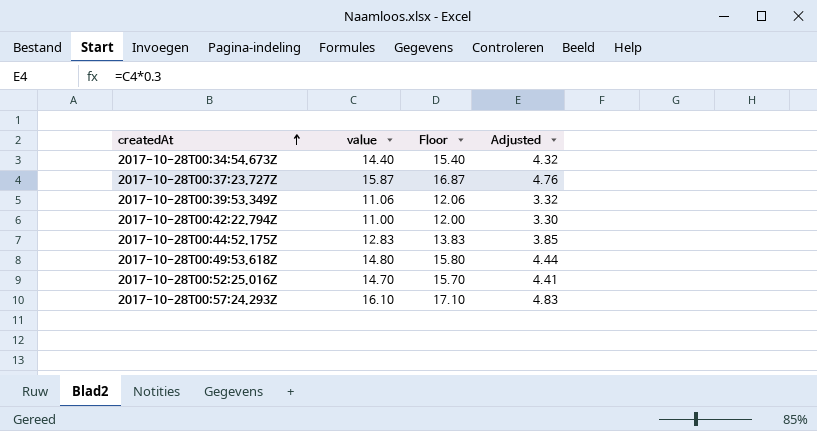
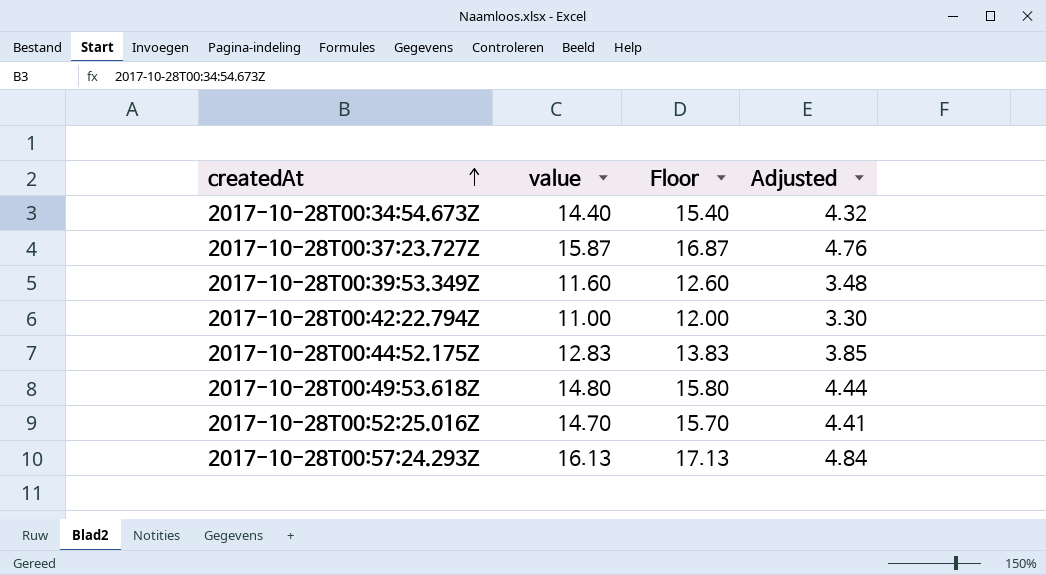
2017-10-28T00:39:53.349Z | value: 11.06 -> 11.60
2017-10-28T00:39:53.349Z | Floor: 12.06 -> 12.60
2017-10-28T00:39:53.349Z | Adjusted: 3.32 -> 3.48
2017-10-28T00:57:24.293Z | value: 16.10 -> 16.13
2017-10-28T00:57:24.293Z | Floor: 17.10 -> 17.13
2017-10-28T00:57:24.293Z | Adjusted: 4.83 -> 4.84

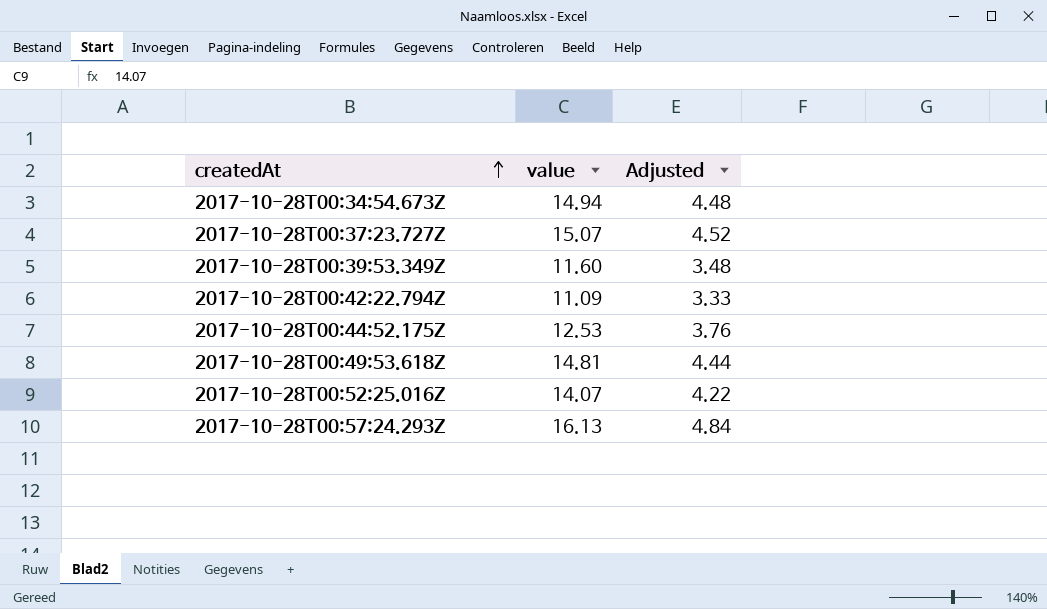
column Floor | formula: [value] + 1 -> none
2017-10-28T00:34:54.673Z | value: 14.40 -> 14.94
2017-10-28T00:34:54.673Z | Adjusted: 4.32 -> 4.48
2017-10-28T00:37:23.727Z | value: 15.87 -> 15.07
2017-10-28T00:37:23.727Z | Adjusted: 4.76 -> 4.52
2017-10-28T00:42:22.794Z | value: 11.00 -> 11.09
2017-10-28T00:42:22.794Z | Adjusted: 3.30 -> 3.33
2017-10-28T00:44:52.175Z | value: 12.83 -> 12.53
2017-10-28T00:44:52.175Z | Adjusted: 3.85 -> 3.76
2017-10-28T00:49:53.618Z | value: 14.80 -> 14.81
2017-10-28T00:52:25.016Z | value: 14.70 -> 14.07
2017-10-28T00:52:25.016Z | Adjusted: 4.41 -> 4.22

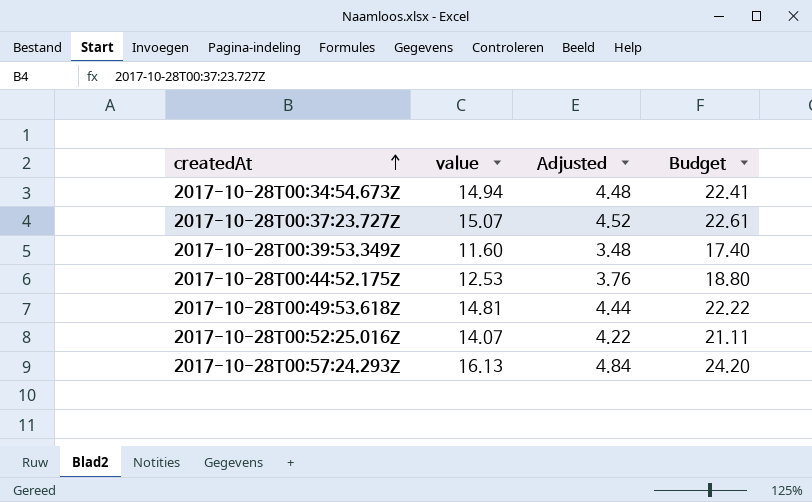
column Budget | formula: none -> [value] * 1.5
row 2017-10-28T00:42:22.794Z: 11.09 | 3.33 -> none

